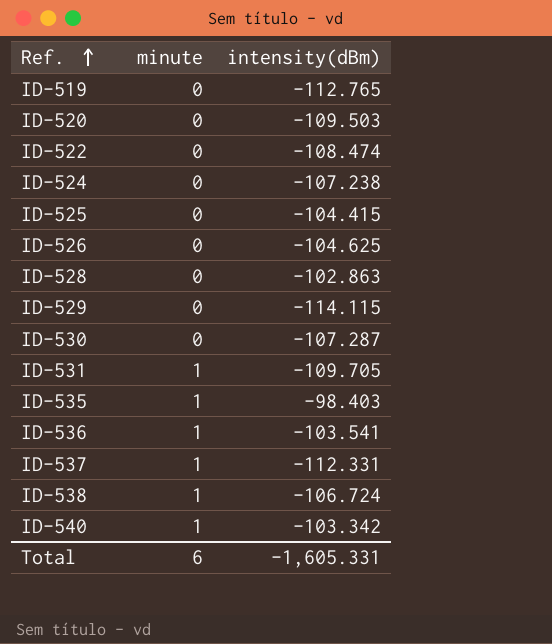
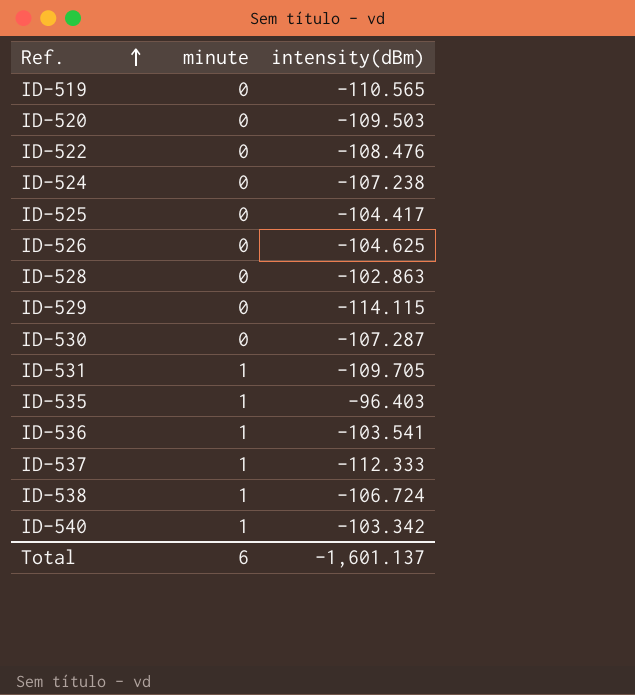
ID-519 | intensity(dBm): -112.765 -> -110.565
ID-522 | intensity(dBm): -108.474 -> -108.476
ID-525 | intensity(dBm): -104.415 -> -104.417
ID-535 | intensity(dBm): -98.403 -> -96.403
ID-537 | intensity(dBm): -112.331 -> -112.333
Total | intensity(dBm): -1,605.331 -> -1,601.137

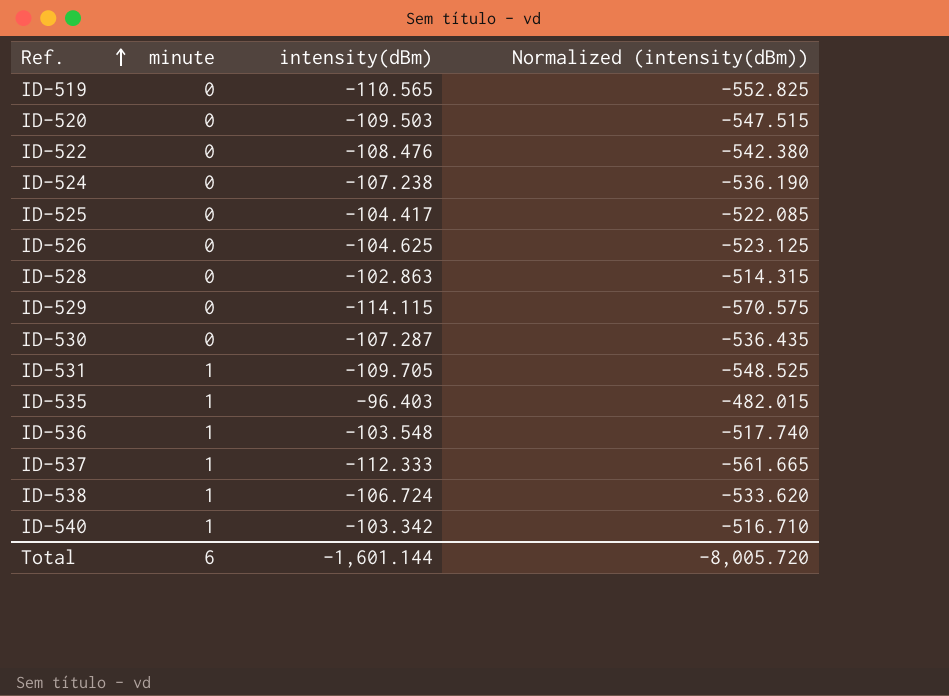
column Normalized (intensity(dBm)) | formula: none -> [intensity(dBm)] * 5
ID-536 | intensity(dBm): -103.541 -> -103.548
Total | intensity(dBm): -1,601.137 -> -1,601.144

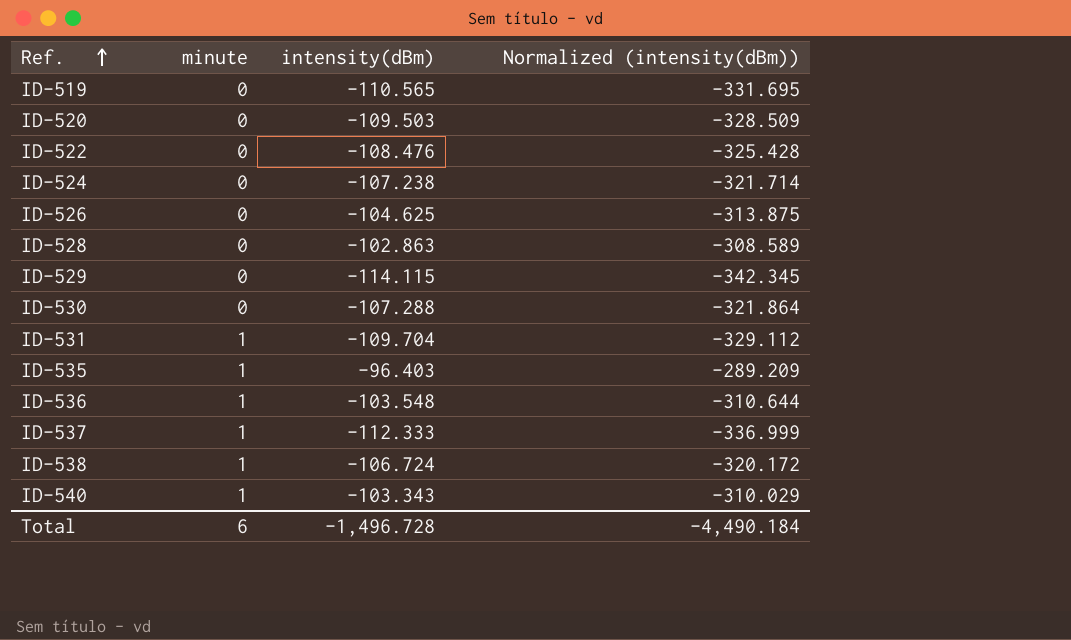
column Normalized (intensity(dBm)) | formula: [intensity(dBm)] * 5 -> [intensity(dBm)] * 3
row ID-525: 0 | -104.417 | -522.085 -> none
ID-530 | intensity(dBm): -107.287 -> -107.288
ID-531 | intensity(dBm): -109.705 -> -109.704
ID-540 | intensity(dBm): -103.342 -> -103.343
Total | intensity(dBm): -1,601.144 -> -1,496.728
Total | Normalized (intensity(dBm)): -8,005.720 -> -4,490.184

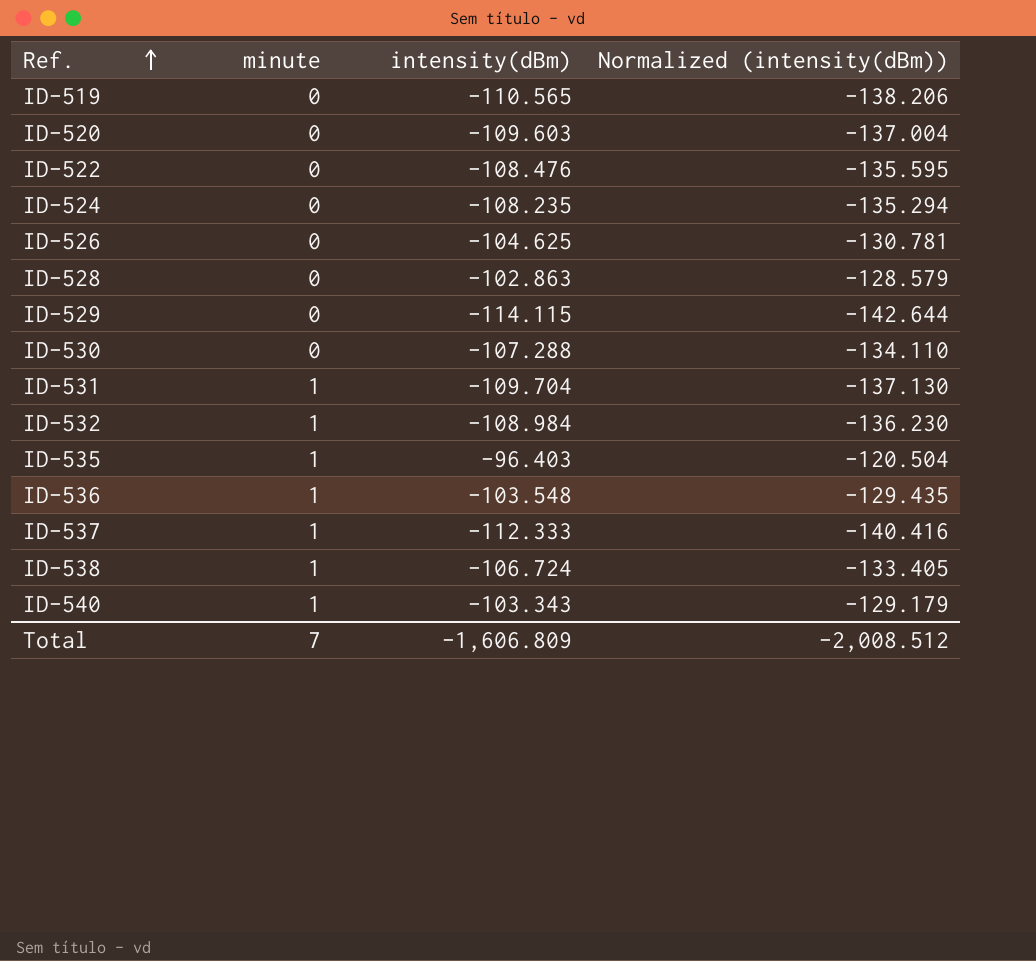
column Normalized (intensity(dBm)) | formula: [intensity(dBm)] * 3 -> [intensity(dBm)] * 1.25
ID-520 | intensity(dBm): -109.503 -> -109.603
ID-524 | intensity(dBm): -107.238 -> -108.235
row ID-532: none -> 1 | -108.984 | -136.230
Total | minute: 6 -> 7
Total | intensity(dBm): -1,496.728 -> -1,606.809
Total | Normalized (intensity(dBm)): -4,490.184 -> -2,008.512

